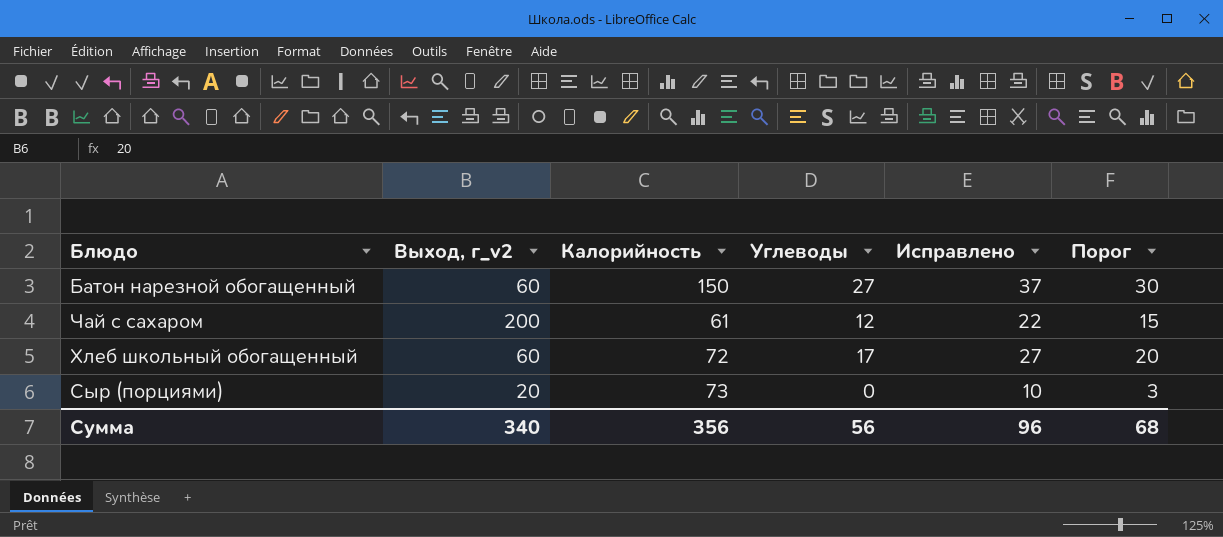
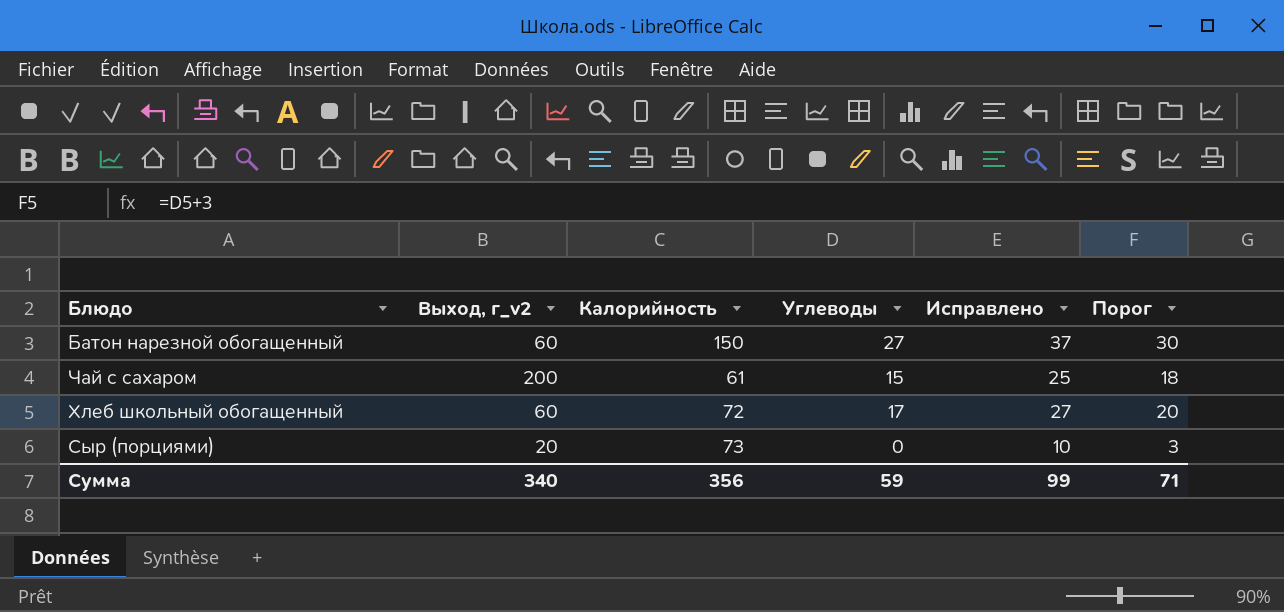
Чай с сахаром | Углеводы: 12 -> 15
Чай с сахаром | Исправлено: 22 -> 25
Чай с сахаром | Порог: 15 -> 18
Сумма | Углеводы: 56 -> 59
Сумма | Исправлено: 96 -> 99
Сумма | Порог: 68 -> 71

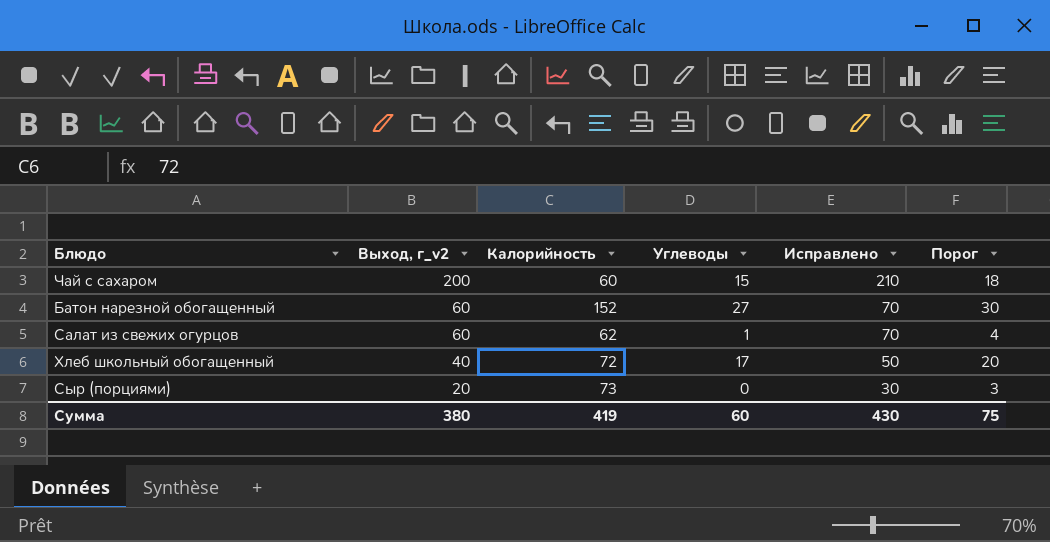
row order: none -> Выход, г_v2 descending
column Исправлено | formula: [Углеводы] + 10 -> [Выход, г_v2] + 10
Чай с сахаром | Калорийность: 61 -> 60
Батон нарезной обогащенный | Калорийность: 150 -> 152
row Салат из свежих огурцов: none -> 60 | 62 | 1 | 70 | 4
Хлеб школьный обогащенный | Выход, г_v2: 60 -> 40
Сумма | Выход, г_v2: 340 -> 380
Сумма | Калорийность: 356 -> 419
Сумма | Углеводы: 59 -> 60
Сумма | Исправлено: 99 -> 430
Сумма | Порог: 71 -> 75

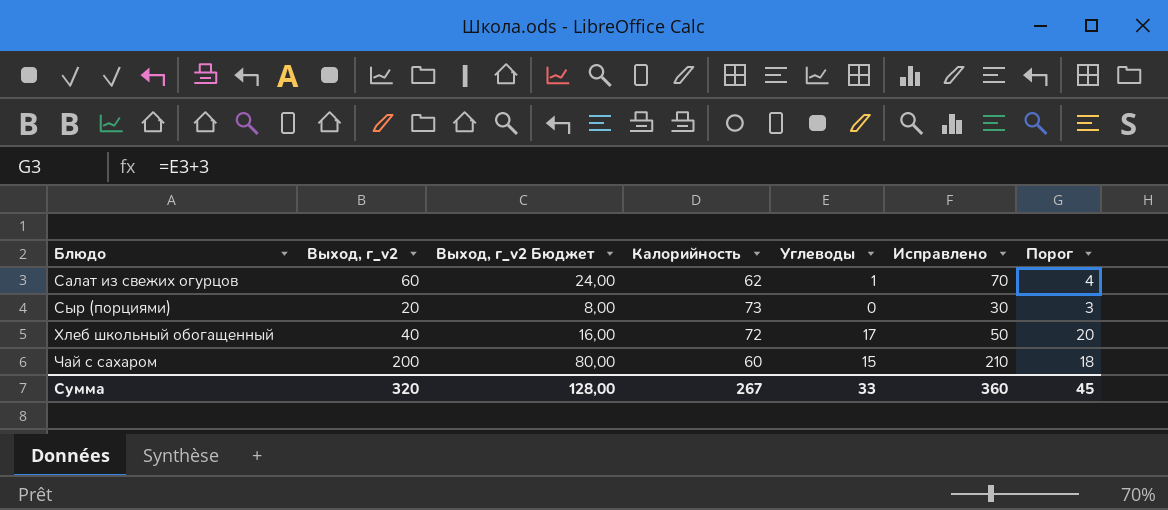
row order: Выход, г_v2 descending -> Блюдо ascending
column Выход, г_v2 Бюджет | formula: none -> [Выход, г_v2] * 0,4
row Батон нарезной обогащенный: 60 | 152 | 27 | 70 | 30 -> none
Сумма | Выход, г_v2: 380 -> 320
Сумма | Калорийность: 419 -> 267
Сумма | Углеводы: 60 -> 33
Сумма | Исправлено: 430 -> 360
Сумма | Порог: 75 -> 45

